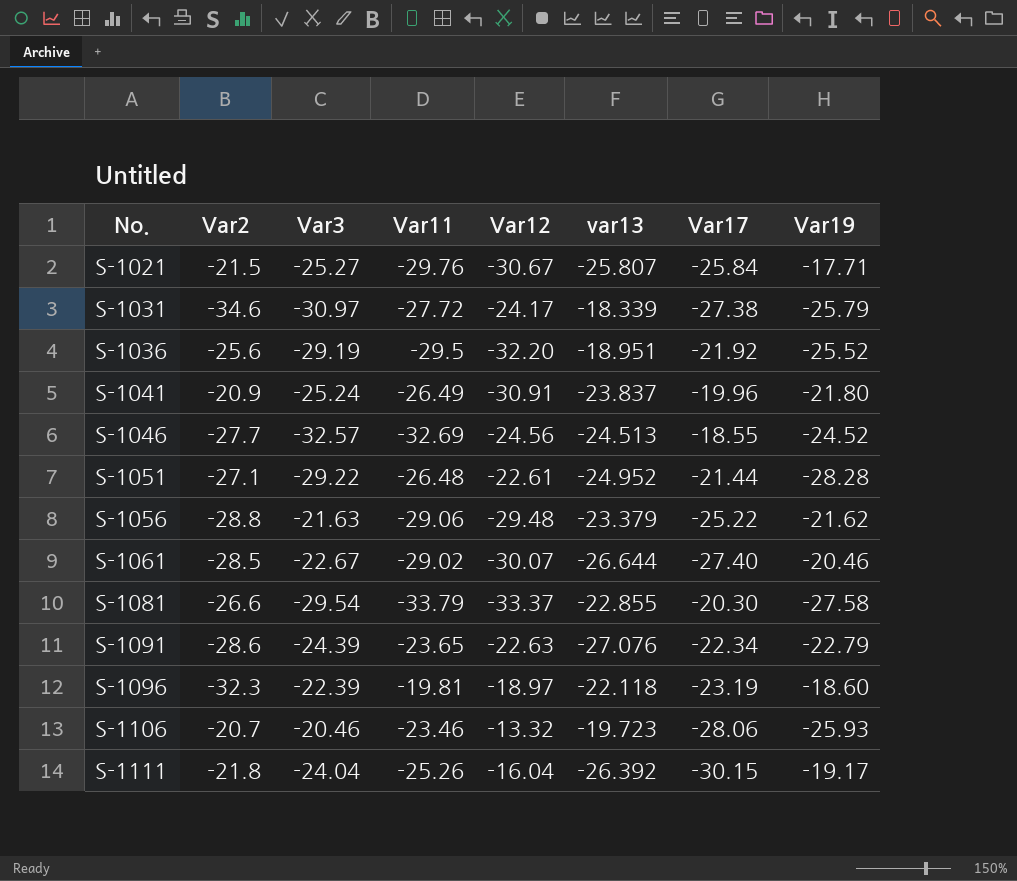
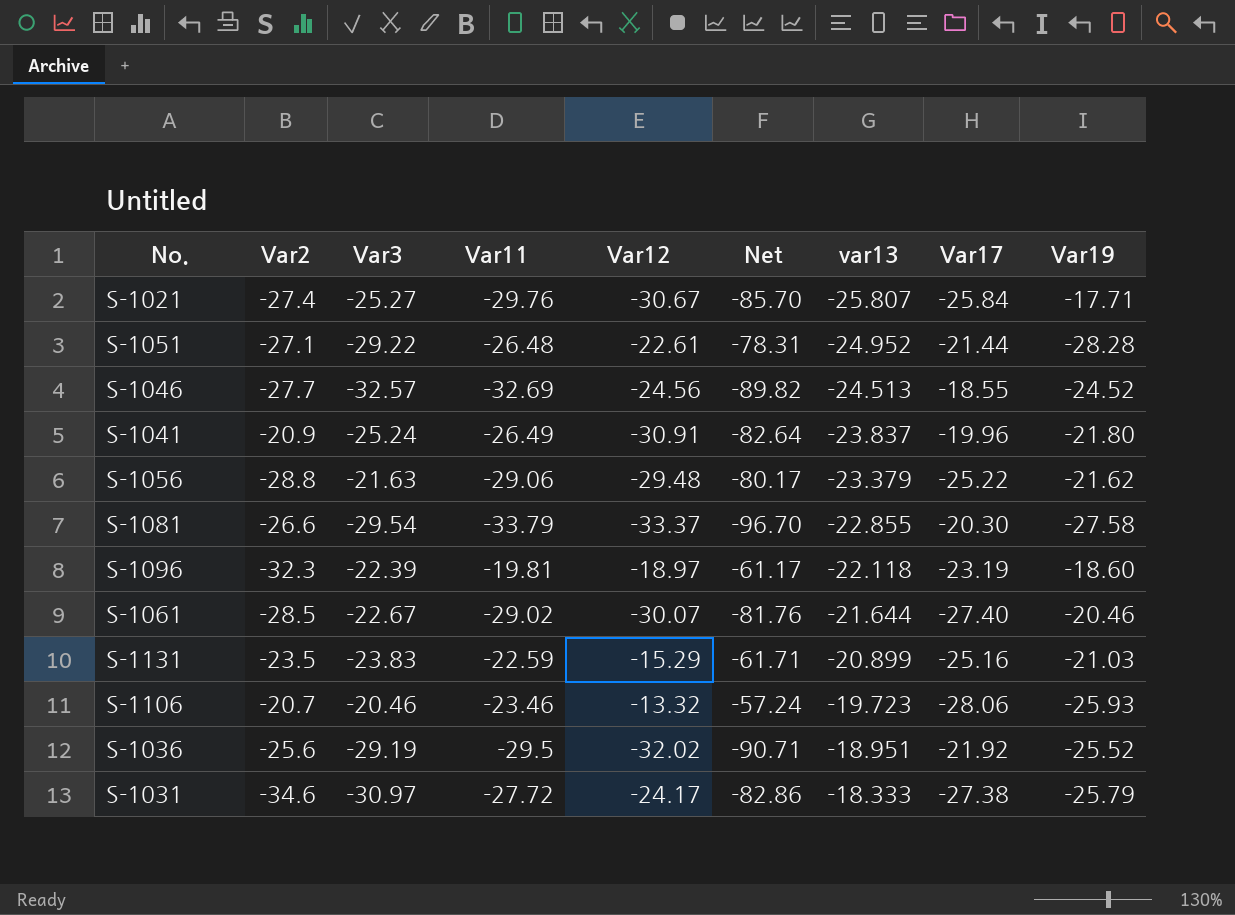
row order: No. ascending -> var13 ascending
column Net | formula: none -> [Var3] + [Var11] + [Var12]
row S-1091: -28.6 | -24.39 | -23.65 | -22.63 | -27.076 | -22.34 | -22.79 -> none
row S-1111: -21.8 | -24.04 | -25.26 | -16.04 | -26.392 | -30.15 | -19.17 -> none
S-1021 | Var2: -21.5 -> -27.4
S-1061 | var13: -26.644 -> -21.644
row S-1131: none -> -23.5 | -23.83 | -22.59 | -15.29 | -61.71 | -20.899 | -25.16 | -21.03
S-1036 | Var12: -32.20 -> -32.02
S-1031 | var13: -18.339 -> -18.333

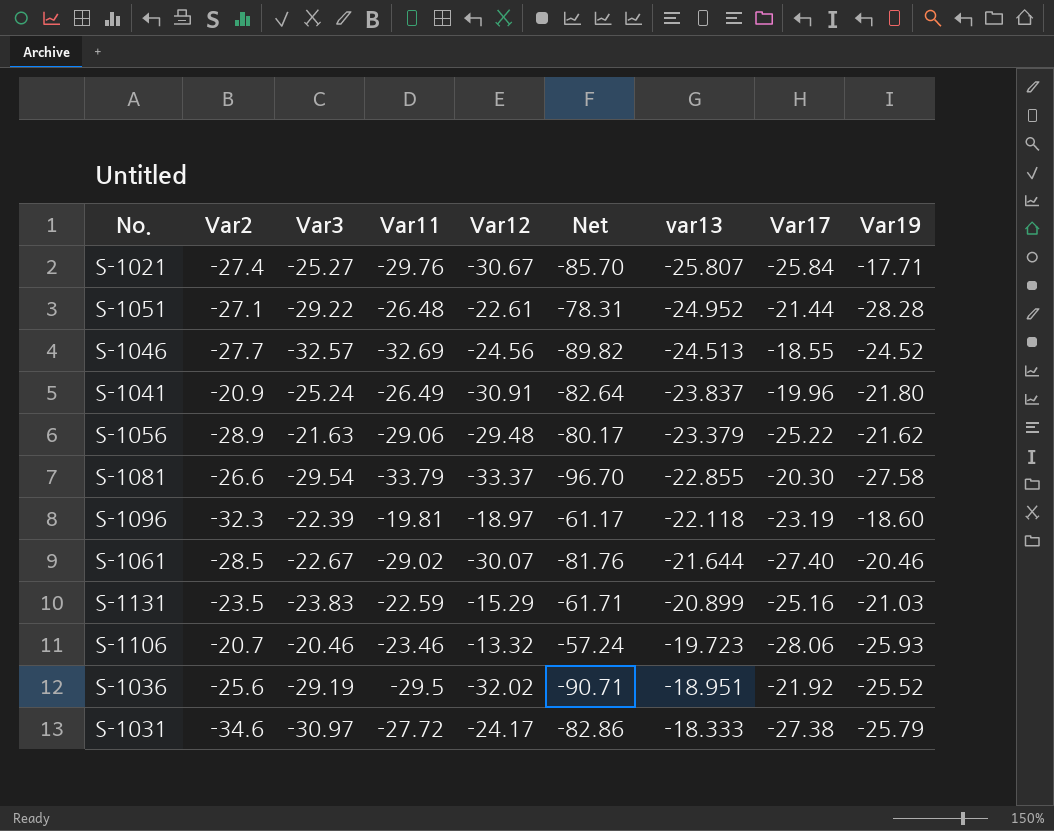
S-1056 | Var2: -28.8 -> -28.9

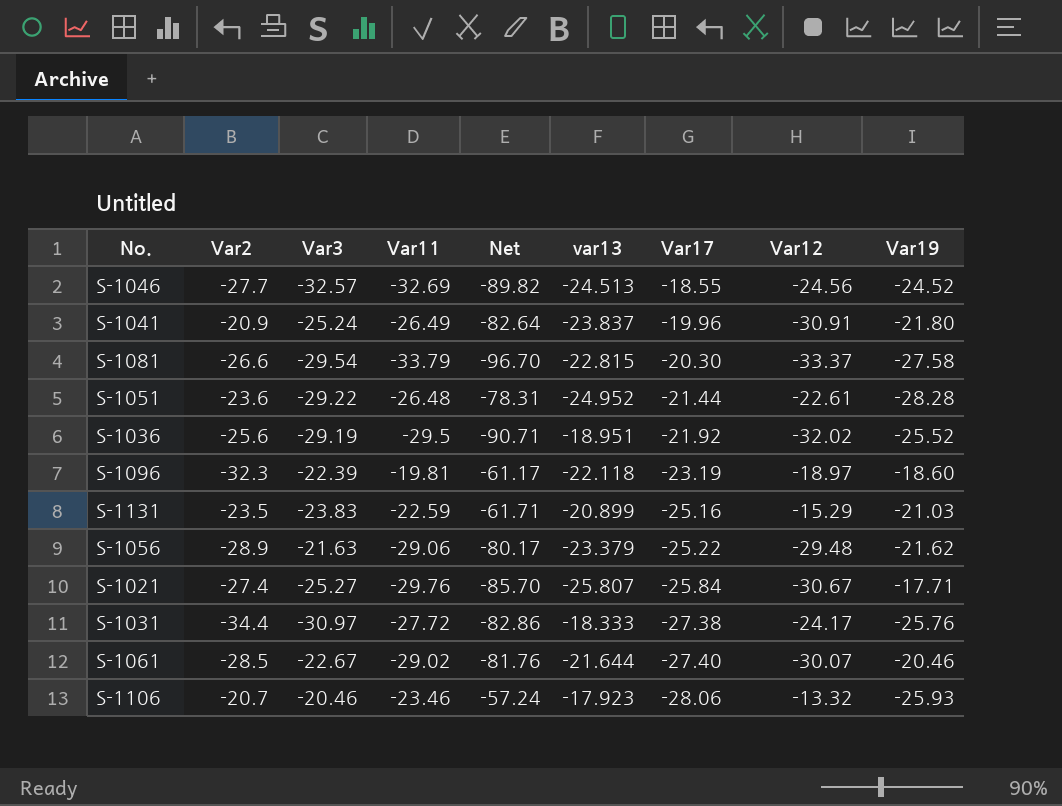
row order: var13 ascending -> Var17 descending
column Var12 | position: 5 -> 8
S-1081 | var13: -22.855 -> -22.815
S-1051 | Var2: -27.1 -> -23.6
S-1031 | Var2: -34.6 -> -34.4
S-1031 | Var19: -25.79 -> -25.76
S-1106 | var13: -19.723 -> -17.923

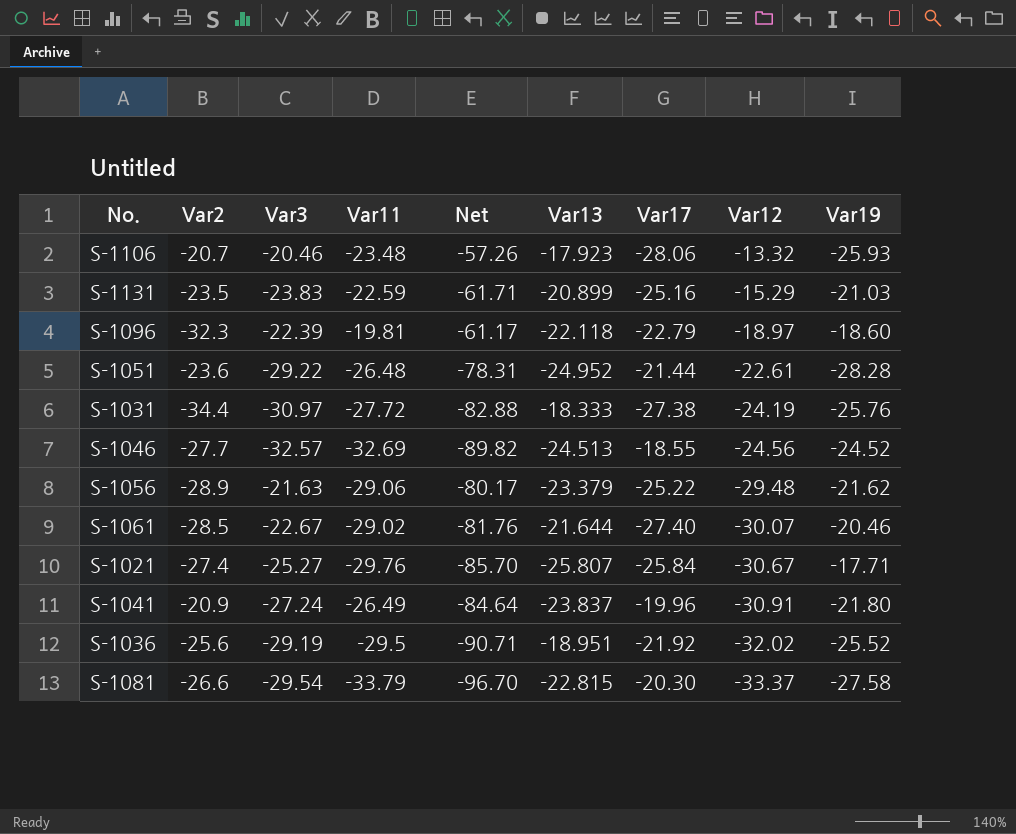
row order: Var17 descending -> Var12 descending
column name: var13 -> Var13
S-1106 | Var11: -23.46 -> -23.48
S-1106 | Net: -57.24 -> -57.26
S-1096 | Var17: -23.19 -> -22.79
S-1031 | Net: -82.86 -> -82.88
S-1031 | Var12: -24.17 -> -24.19
S-1041 | Var3: -25.24 -> -27.24
S-1041 | Net: -82.64 -> -84.64

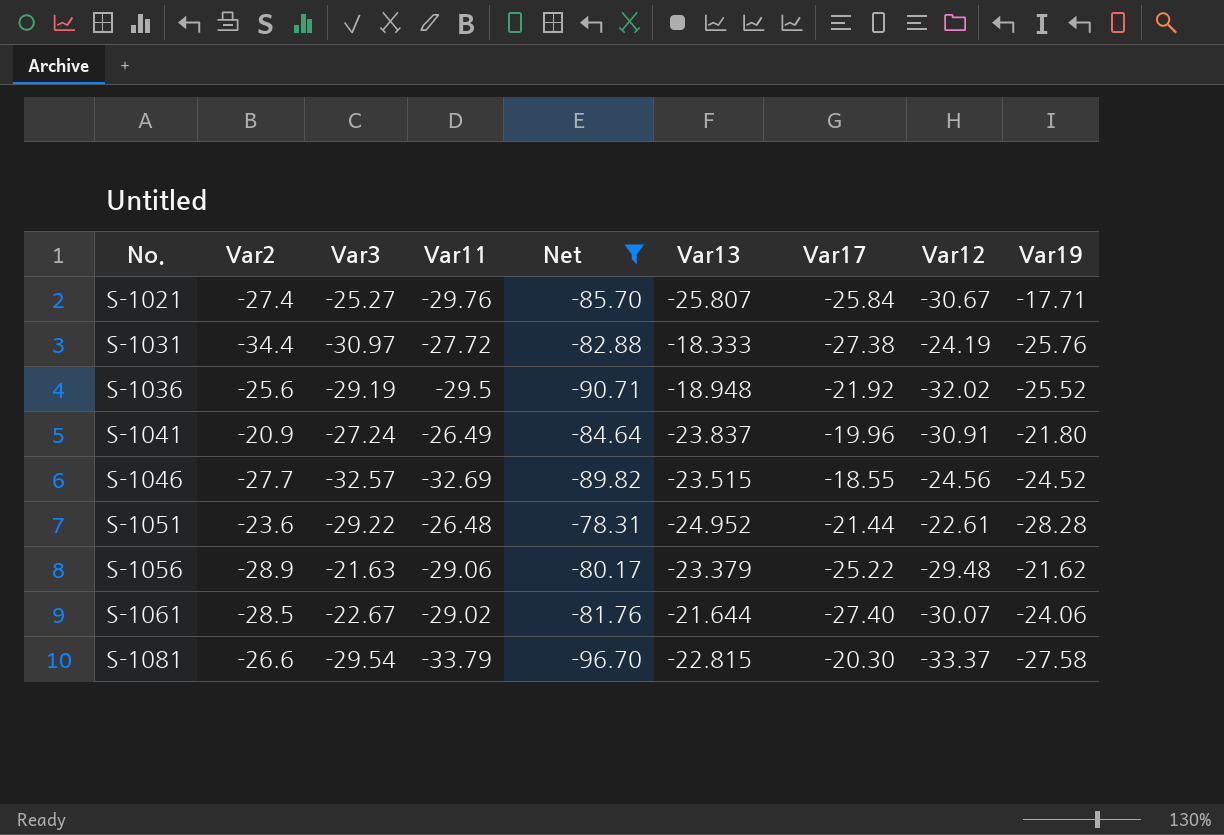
filter: none -> Net <= -78.31
row order: Var12 descending -> No. ascending
S-1036 | Var13: -18.951 -> -18.948
S-1046 | Var13: -24.513 -> -23.515
S-1061 | Var19: -20.46 -> -24.06

